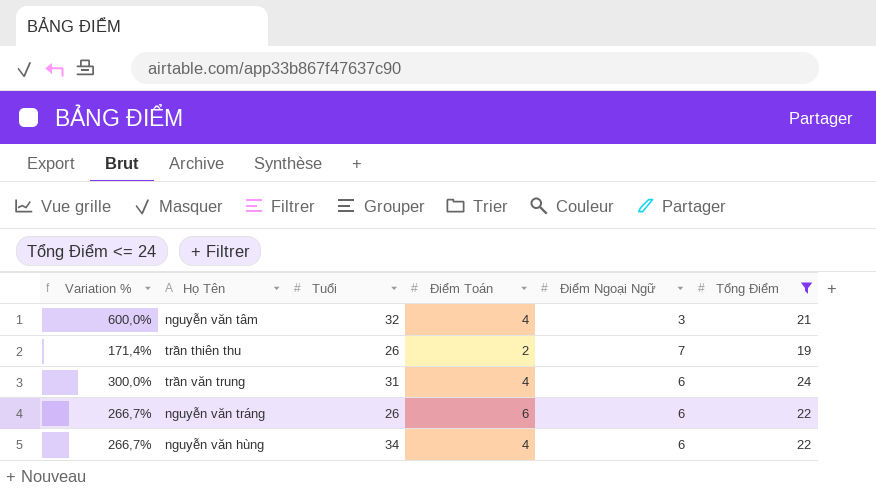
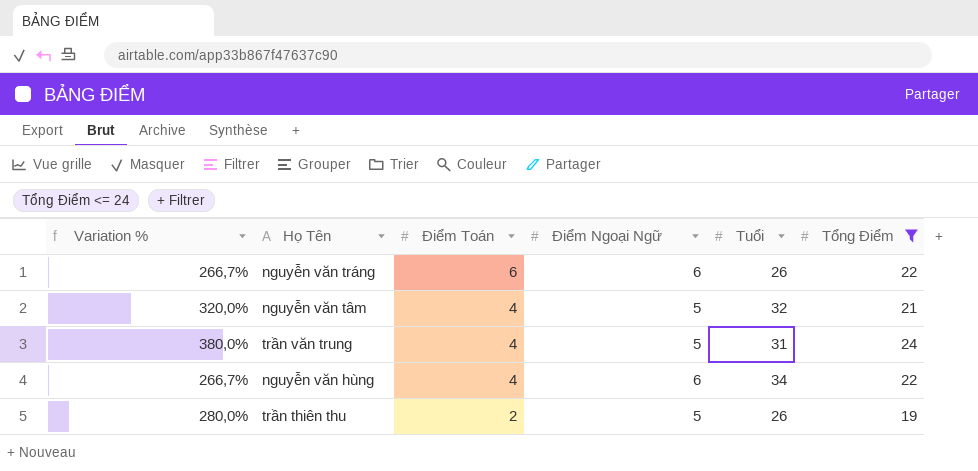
row order: none -> Điểm Toán descending
column Tuổi | position: 3 -> 5
nguyễn văn tâm | Variation %: 600,0% -> 320,0%
nguyễn văn tâm | Điểm Ngoại Ngữ: 3 -> 5
trần văn trung | Variation %: 300,0% -> 380,0%
trần văn trung | Điểm Ngoại Ngữ: 6 -> 5
trần thiên thu | Variation %: 171,4% -> 280,0%
trần thiên thu | Điểm Ngoại Ngữ: 7 -> 5

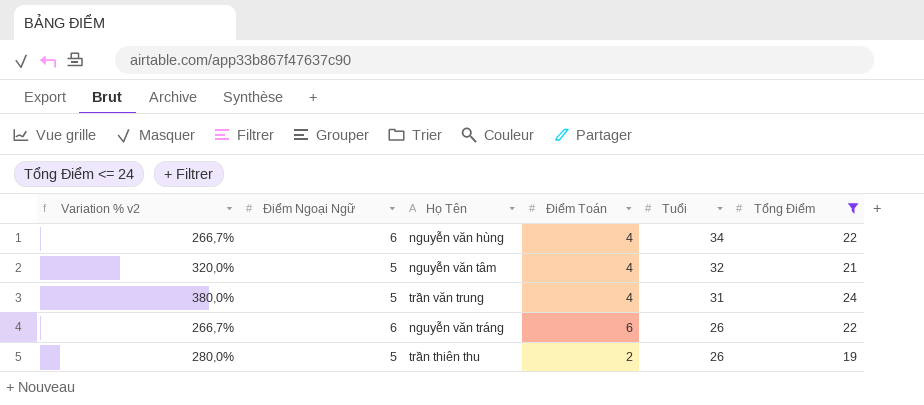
row order: Điểm Toán descending -> Tuổi descending
column name: Variation % -> Variation % v2
column Điểm Ngoại Ngữ | position: 4 -> 2

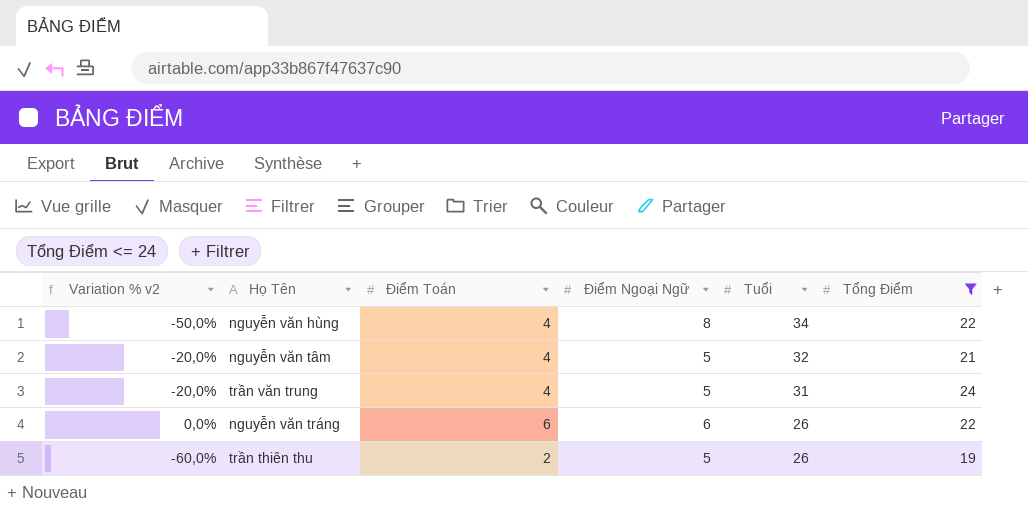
column Variation % v2 | formula: ([Tổng Điểm] - [Điểm Ngoại Ngữ]) / [Điểm Ngoại Ngữ] -> ([Điểm Toán] - [Điểm Ngoại Ngữ]) / [Điểm Ngoại Ngữ]
column Điểm Ngoại Ngữ | position: 2 -> 4
nguyễn văn hùng | Điểm Ngoại Ngữ: 6 -> 8

